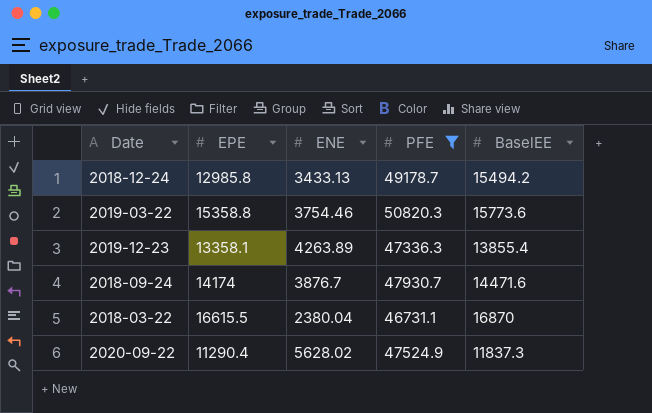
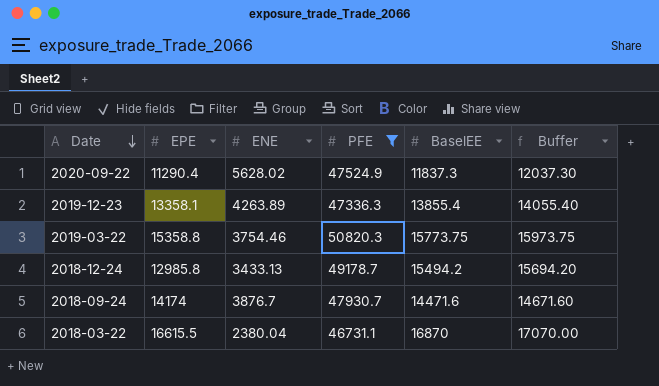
row order: none -> Date descending
column Buffer | formula: none -> [BaselEE] + 200
2019-03-22 | BaselEE: 15773.6 -> 15773.75

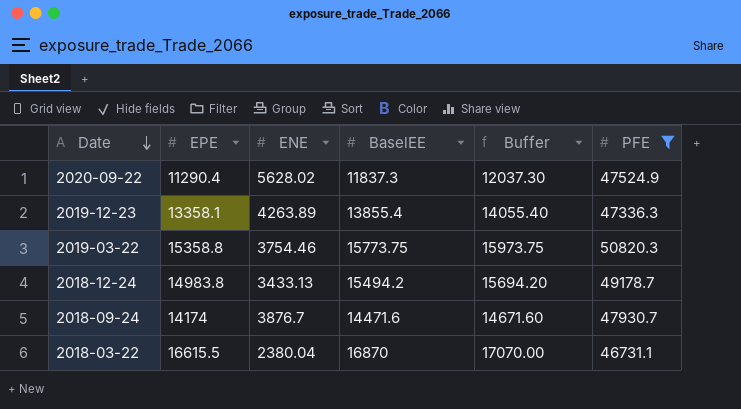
column PFE | position: 4 -> 6
2018-12-24 | EPE: 12985.8 -> 14983.8

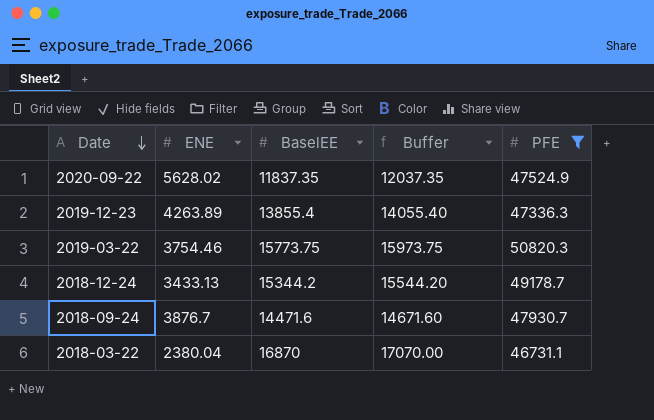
column EPE | position: 2 -> none
2020-09-22 | BaselEE: 11837.3 -> 11837.35
2020-09-22 | Buffer: 12037.30 -> 12037.35
2018-12-24 | BaselEE: 15494.2 -> 15344.2
2018-12-24 | Buffer: 15694.20 -> 15544.20

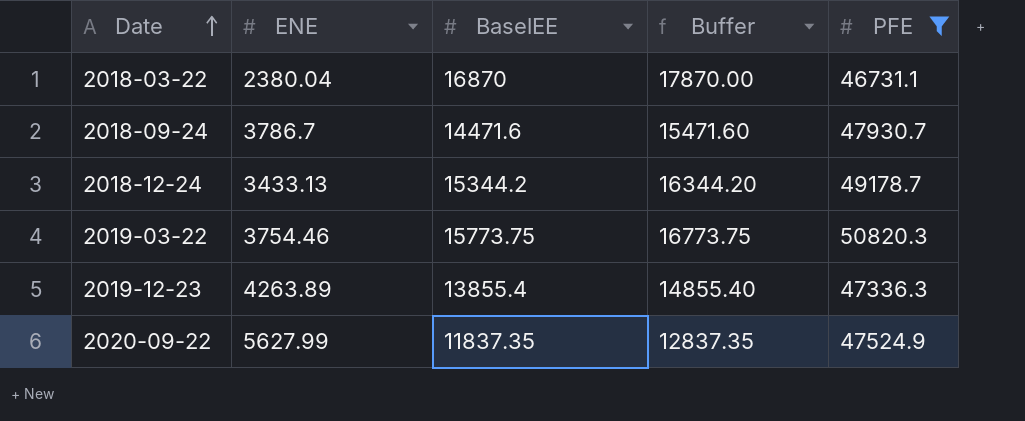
row order: Date descending -> Date ascending
column Buffer | formula: [BaselEE] + 200 -> [BaselEE] + 1000
2018-09-24 | ENE: 3876.7 -> 3786.7
2020-09-22 | ENE: 5628.02 -> 5627.99

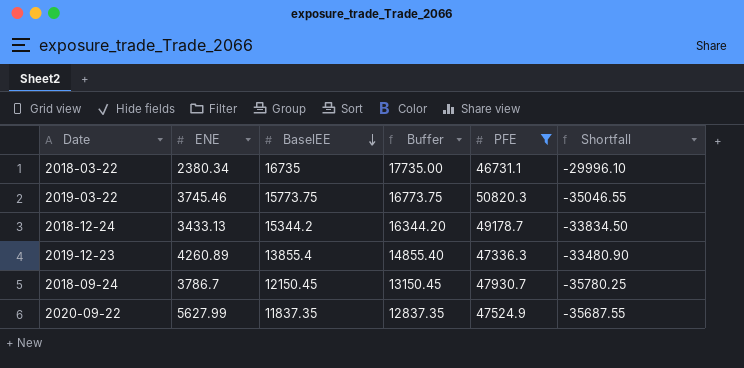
row order: Date ascending -> BaselEE descending
column Shortfall | formula: none -> [BaselEE] - [PFE]
2018-03-22 | ENE: 2380.04 -> 2380.34
2018-03-22 | BaselEE: 16870 -> 16735
2018-03-22 | Buffer: 17870.00 -> 17735.00
2019-03-22 | ENE: 3754.46 -> 3745.46
2019-12-23 | ENE: 4263.89 -> 4260.89
2018-09-24 | BaselEE: 14471.6 -> 12150.45
2018-09-24 | Buffer: 15471.60 -> 13150.45

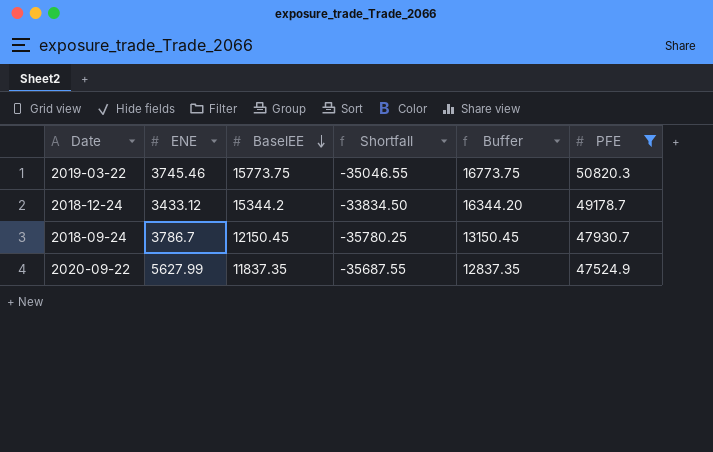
column Shortfall | position: 6 -> 4
row 2018-03-22: 2380.34 | 16735 | 17735.00 | 46731.1 | -29996.10 -> none
row 2019-12-23: 4260.89 | 13855.4 | 14855.40 | 47336.3 | -33480.90 -> none
2018-12-24 | ENE: 3433.13 -> 3433.12

